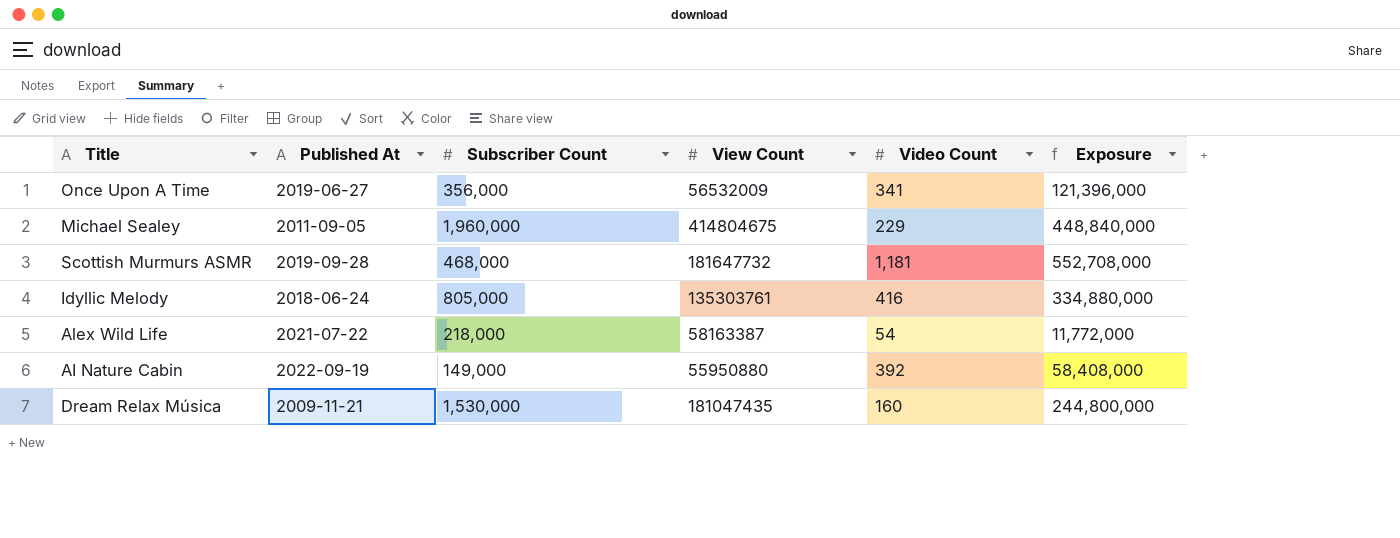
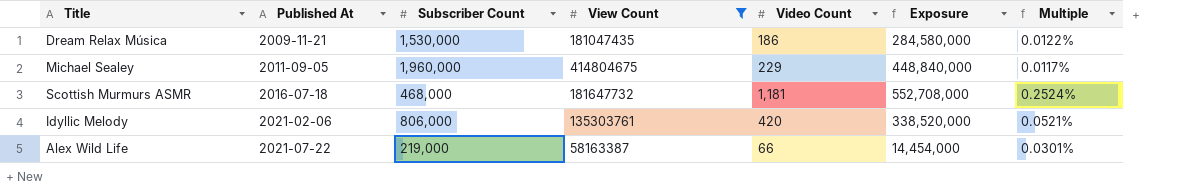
filter: none -> View Count >= 58163387
row order: none -> Published At ascending
column Multiple | formula: none -> [Video Count] / [Subscriber Count]
Dream Relax Música | Video Count: 160 -> 186
Dream Relax Música | Exposure: 244,800,000 -> 284,580,000
Scottish Murmurs ASMR | Published At: 2019-09-28 -> 2016-07-18
Idyllic Melody | Published At: 2018-06-24 -> 2021-02-06
Idyllic Melody | Subscriber Count: 805,000 -> 806,000
Idyllic Melody | Video Count: 416 -> 420
Idyllic Melody | Exposure: 334,880,000 -> 338,520,000
Alex Wild Life | Subscriber Count: 218,000 -> 219,000
Alex Wild Life | Video Count: 54 -> 66
Alex Wild Life | Exposure: 11,772,000 -> 14,454,000

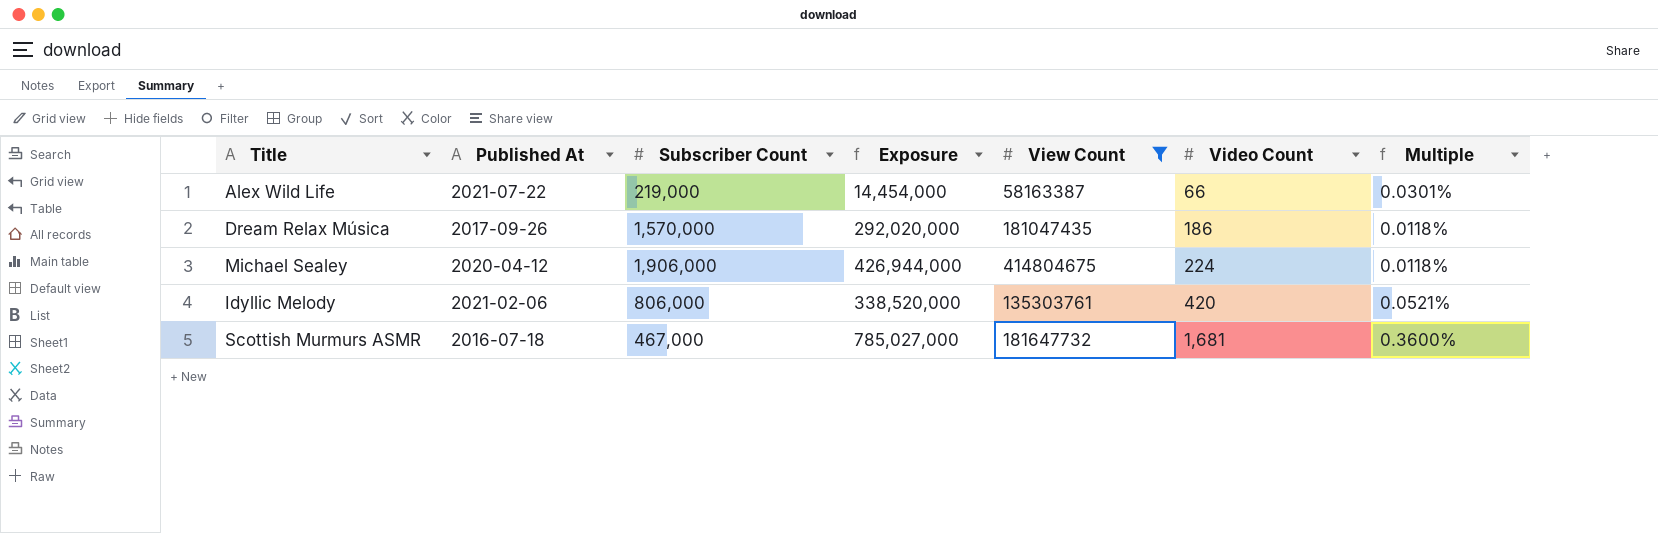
row order: Published At ascending -> Video Count ascending
column Exposure | position: 6 -> 4
Dream Relax Música | Published At: 2009-11-21 -> 2017-09-26
Dream Relax Música | Subscriber Count: 1,530,000 -> 1,570,000
Dream Relax Música | Exposure: 284,580,000 -> 292,020,000
Dream Relax Música | Multiple: 0.0122% -> 0.0118%
Michael Sealey | Published At: 2011-09-05 -> 2020-04-12
Michael Sealey | Subscriber Count: 1,960,000 -> 1,906,000
Michael Sealey | Exposure: 448,840,000 -> 426,944,000
Michael Sealey | Video Count: 229 -> 224
Michael Sealey | Multiple: 0.0117% -> 0.0118%
Scottish Murmurs ASMR | Subscriber Count: 468,000 -> 467,000
Scottish Murmurs ASMR | Exposure: 552,708,000 -> 785,027,000
Scottish Murmurs ASMR | Video Count: 1,181 -> 1,681
Scottish Murmurs ASMR | Multiple: 0.2524% -> 0.3600%

